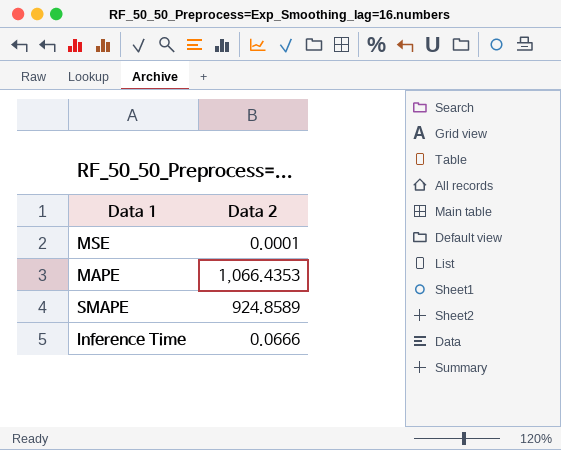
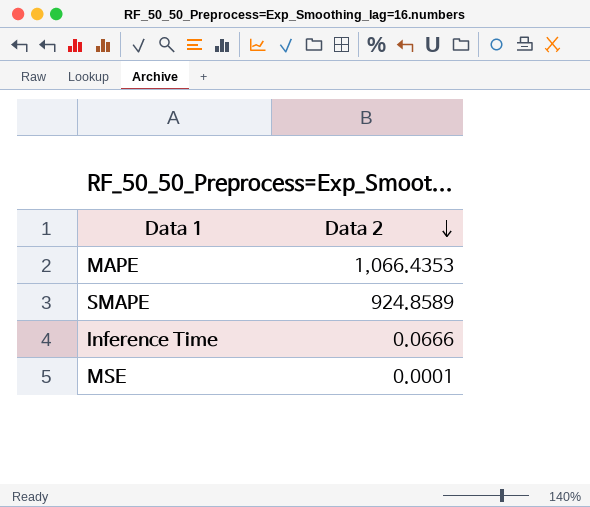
row order: none -> Data 2 descending

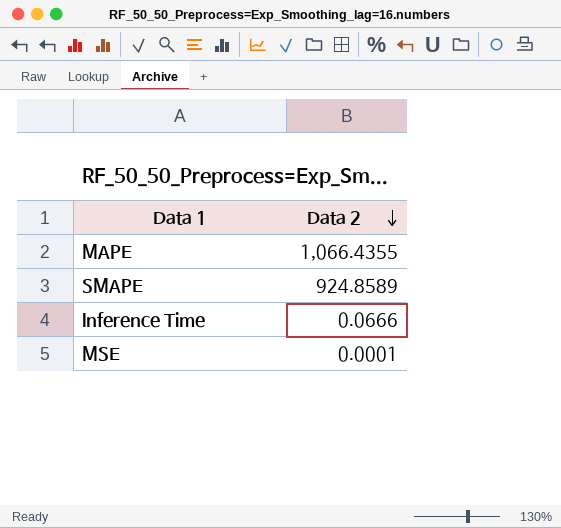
MAPE | Data 2: 1,066.4353 -> 1,066.4355

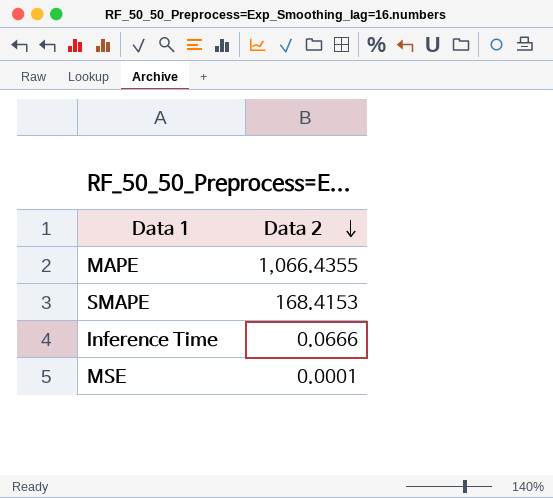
SMAPE | Data 2: 924.8589 -> 168.4153

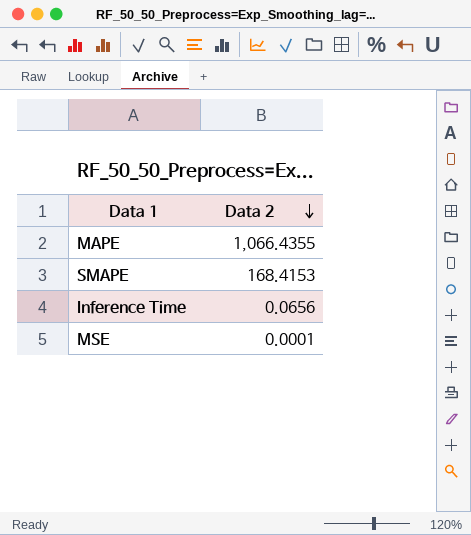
Inference Time | Data 2: 0.0666 -> 0.0656

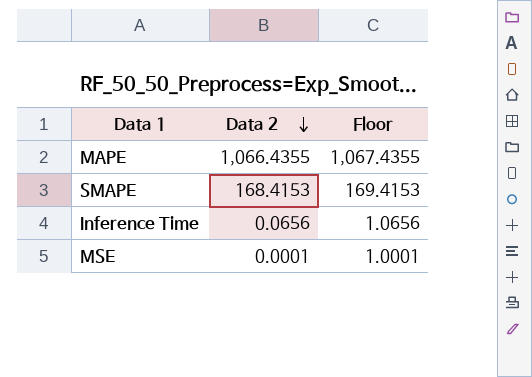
column Floor | formula: none -> [Data 2] + 1

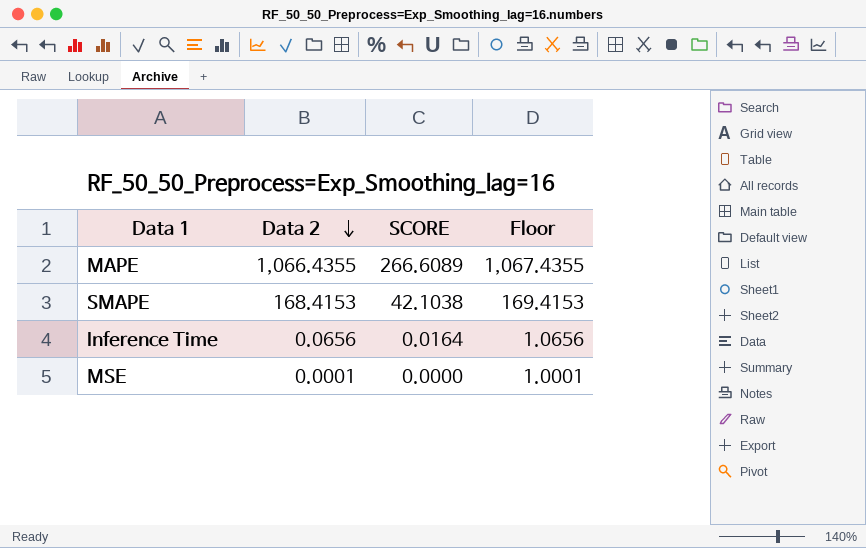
column SCORE | formula: none -> [Data 2] * 0.25

